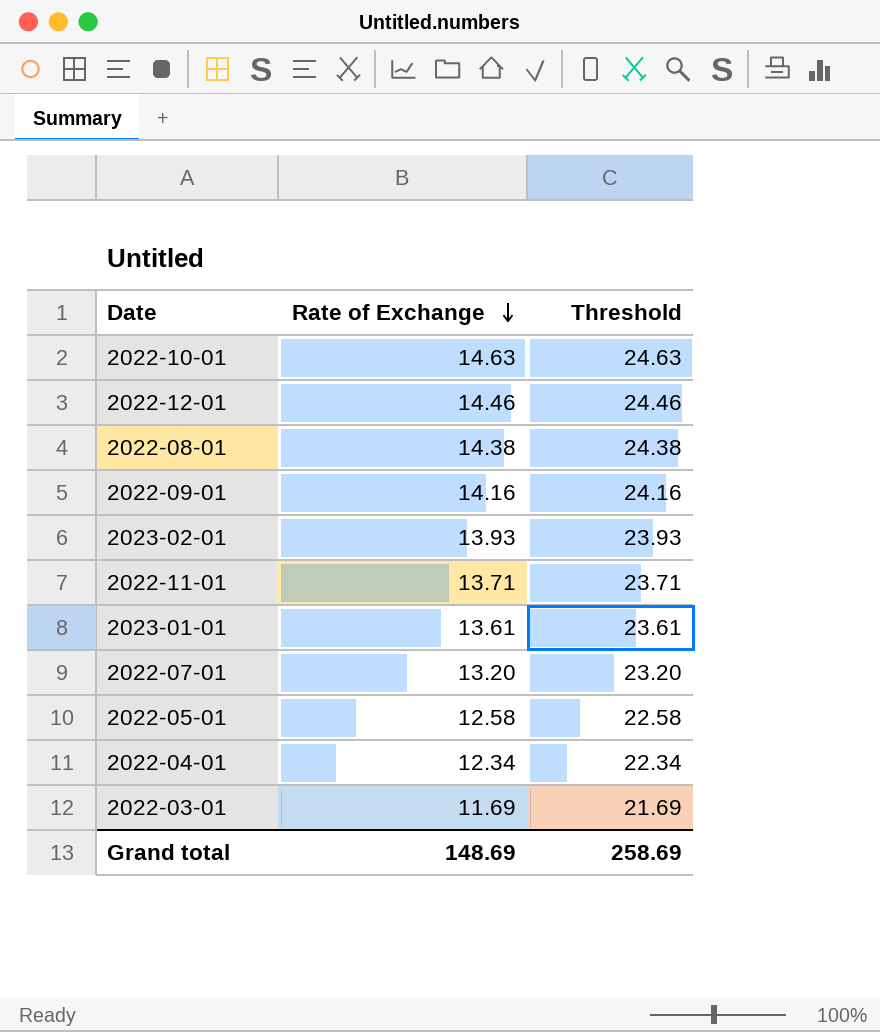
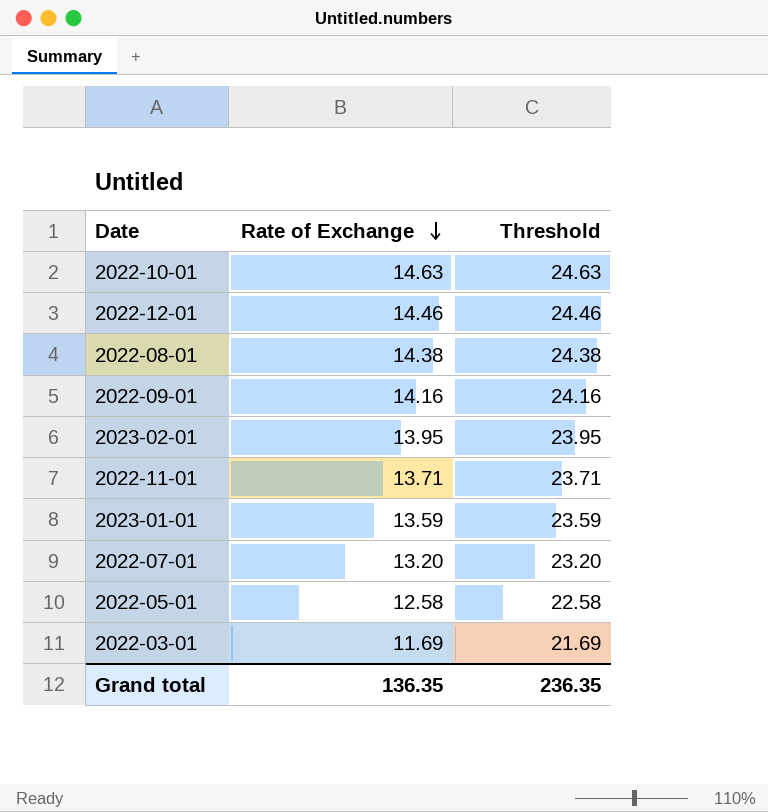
row 2022-04-01: 12.34 | 22.34 -> none
2023-02-01 | Rate of Exchange: 13.93 -> 13.95
2023-02-01 | Threshold: 23.93 -> 23.95
2023-01-01 | Rate of Exchange: 13.61 -> 13.59
2023-01-01 | Threshold: 23.61 -> 23.59
Grand total | Rate of Exchange: 148.69 -> 136.35
Grand total | Threshold: 258.69 -> 236.35

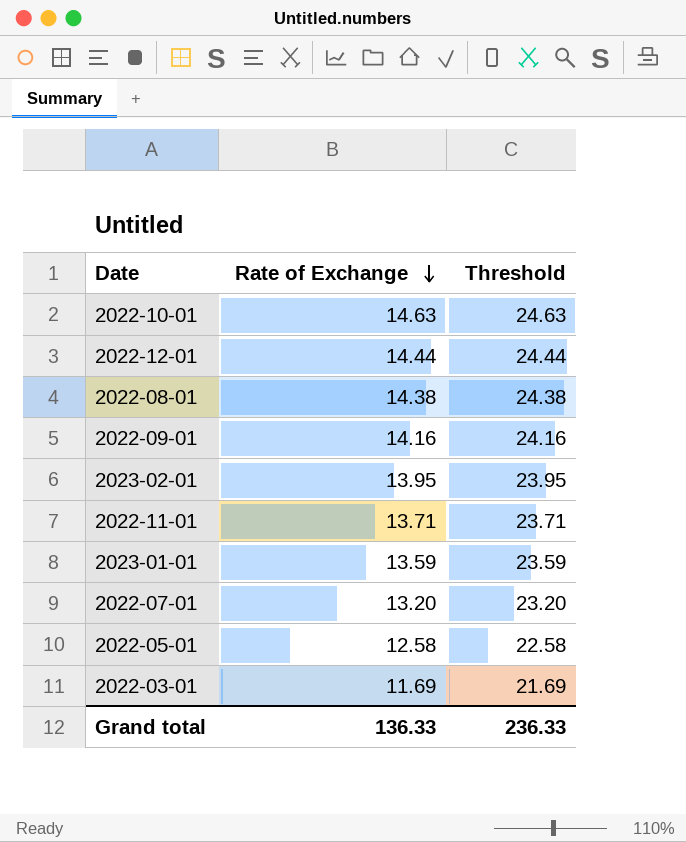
2022-12-01 | Rate of Exchange: 14.46 -> 14.44
2022-12-01 | Threshold: 24.46 -> 24.44
Grand total | Rate of Exchange: 136.35 -> 136.33
Grand total | Threshold: 236.35 -> 236.33

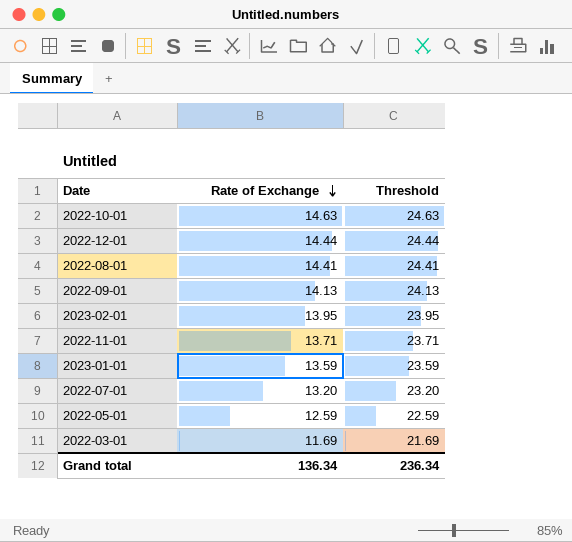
2022-08-01 | Rate of Exchange: 14.38 -> 14.41
2022-08-01 | Threshold: 24.38 -> 24.41
2022-09-01 | Rate of Exchange: 14.16 -> 14.13
2022-09-01 | Threshold: 24.16 -> 24.13
2022-05-01 | Rate of Exchange: 12.58 -> 12.59
2022-05-01 | Threshold: 22.58 -> 22.59
Grand total | Rate of Exchange: 136.33 -> 136.34
Grand total | Threshold: 236.33 -> 236.34

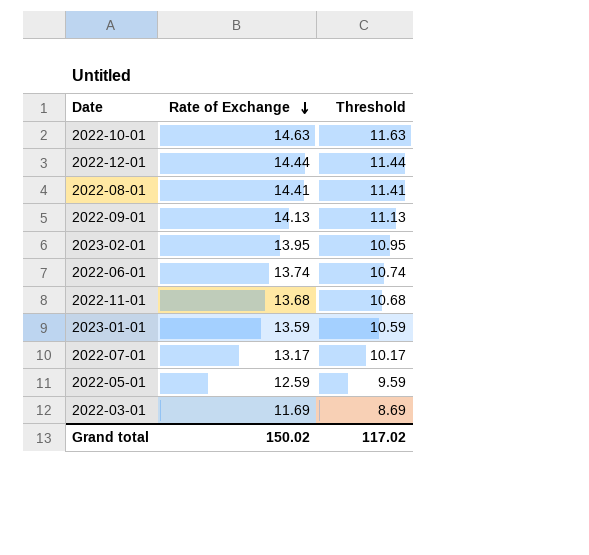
column Threshold | formula: [Rate of Exchange] + 10 -> [Rate of Exchange] - 3
row 2022-06-01: none -> 13.74 | 10.74
2022-11-01 | Rate of Exchange: 13.71 -> 13.68
2022-07-01 | Rate of Exchange: 13.20 -> 13.17
Grand total | Rate of Exchange: 136.34 -> 150.02
Grand total | Threshold: 236.34 -> 117.02

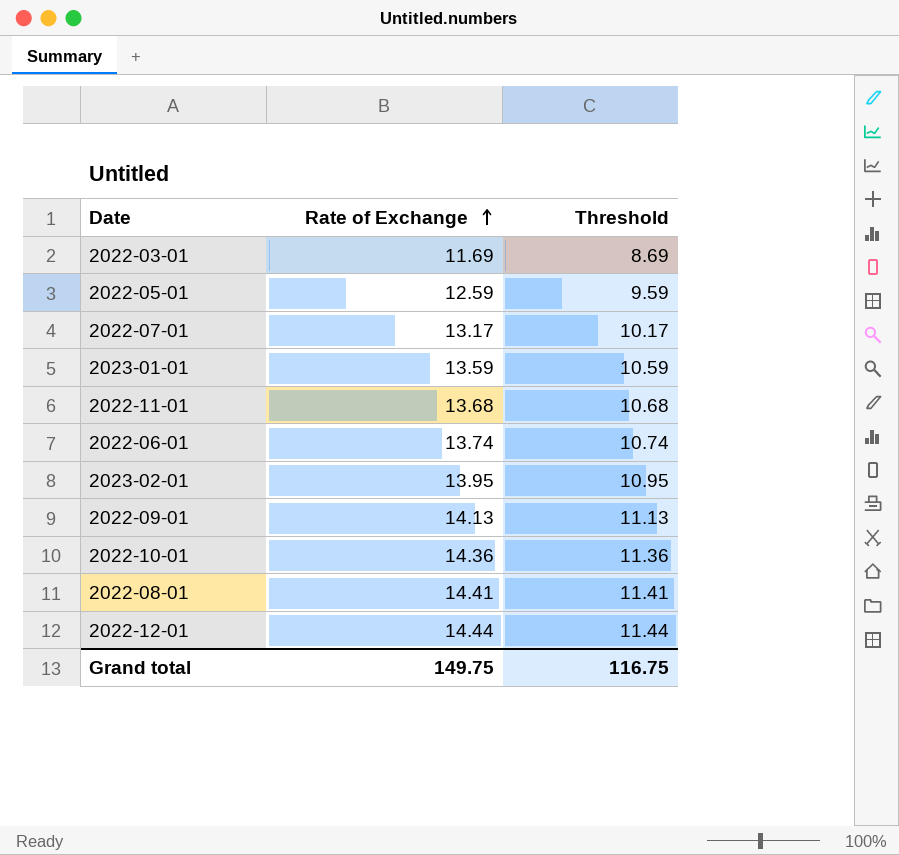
row order: Rate of Exchange descending -> Rate of Exchange ascending
2022-10-01 | Rate of Exchange: 14.63 -> 14.36
2022-10-01 | Threshold: 11.63 -> 11.36
Grand total | Rate of Exchange: 150.02 -> 149.75
Grand total | Threshold: 117.02 -> 116.75

